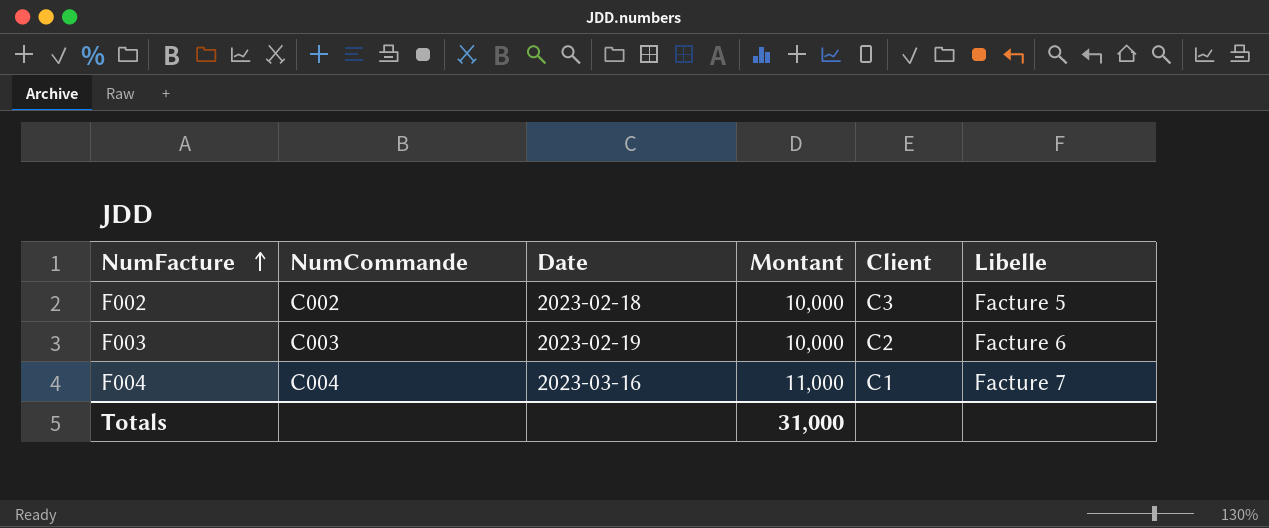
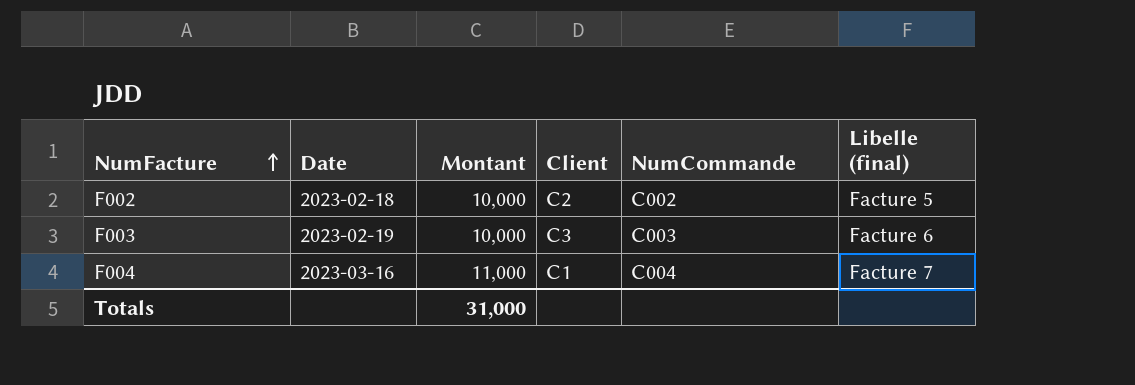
column NumCommande | position: 2 -> 5
column name: Libelle -> Libelle (final)
F002 | Client: C3 -> C2
F003 | Client: C2 -> C3

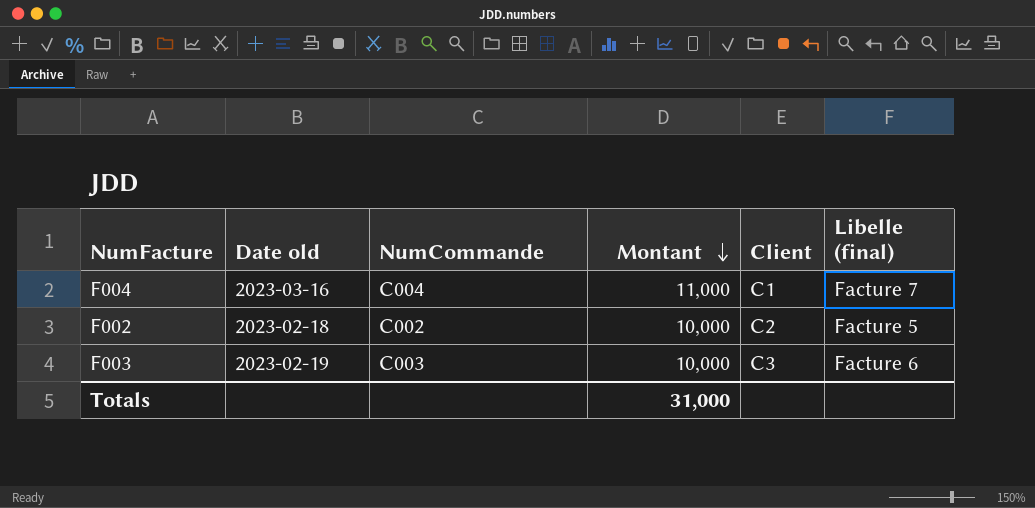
row order: NumFacture ascending -> Montant descending
column name: Date -> Date old
column NumCommande | position: 5 -> 3

